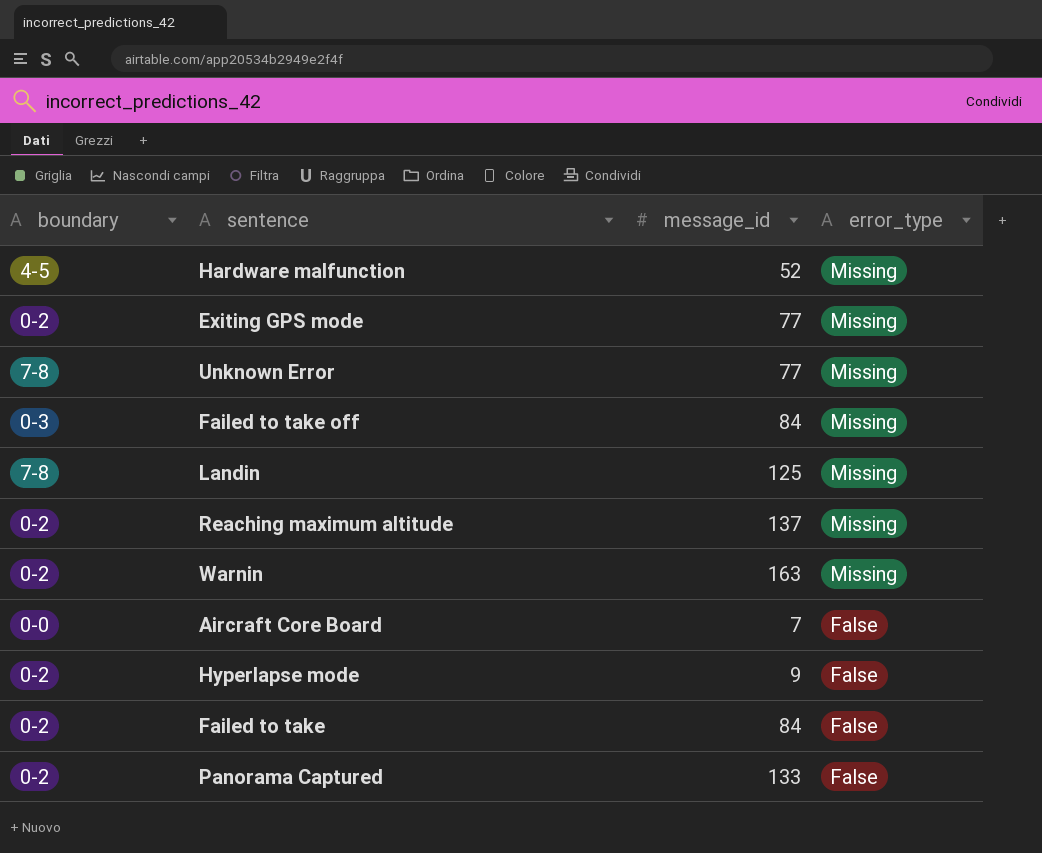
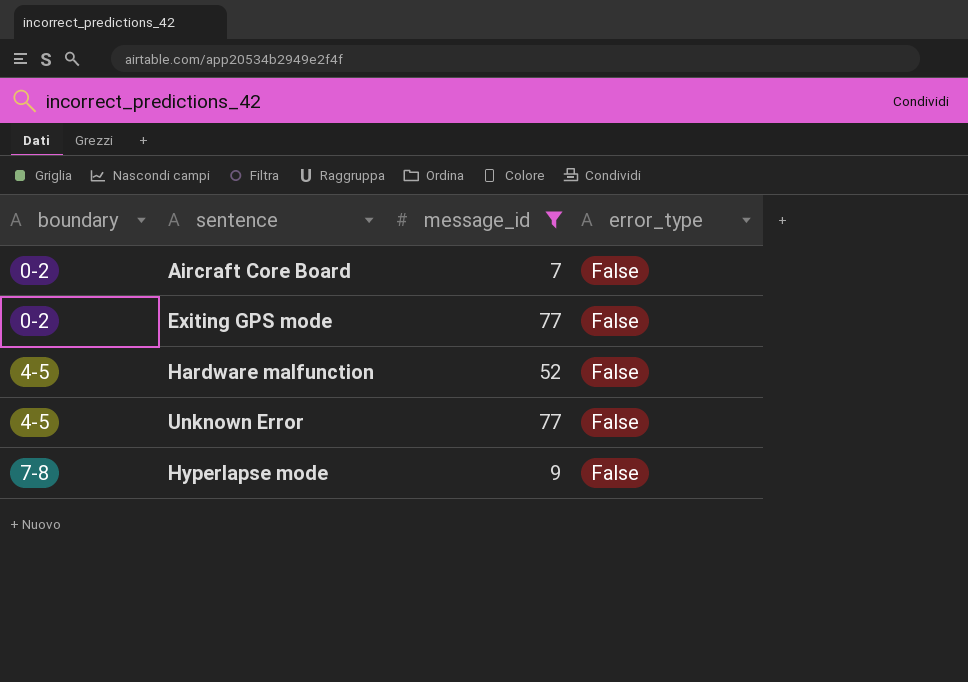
filter: none -> message_id <= 77
row order: error_type descending -> boundary ascending
Aircraft Core Board | boundary: 0-0 -> 0-2
Exiting GPS mode | error_type: Missing -> False
Hardware malfunction | error_type: Missing -> False
Unknown Error | boundary: 7-8 -> 4-5
Unknown Error | error_type: Missing -> False
Hyperlapse mode | boundary: 0-2 -> 7-8

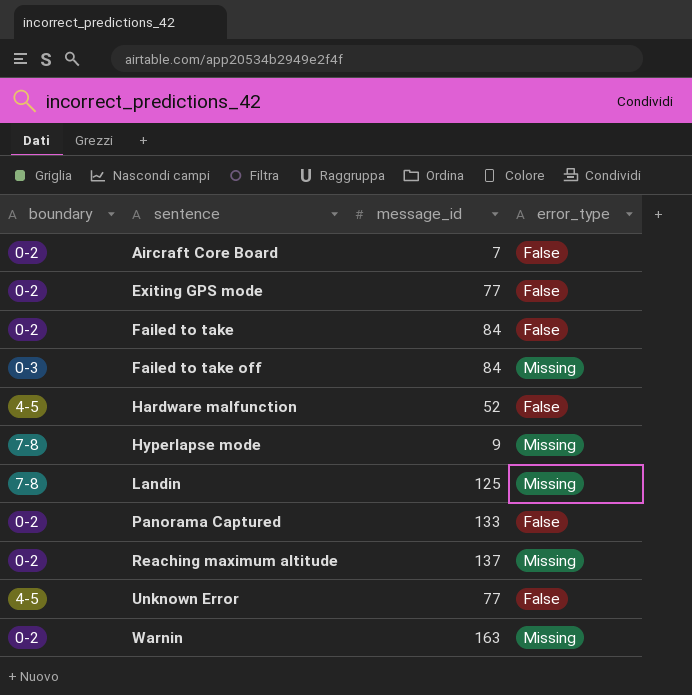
filter: message_id <= 77 -> none
row order: boundary ascending -> sentence ascending
Hyperlapse mode | error_type: False -> Missing

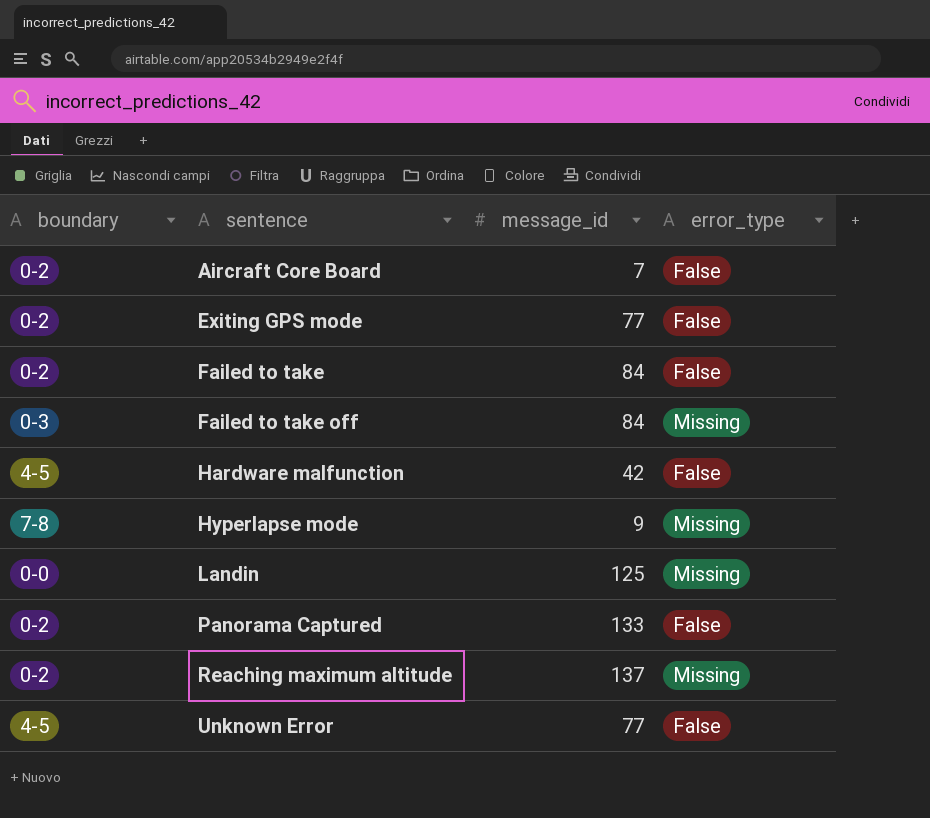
row Warnin: 0-2 | 163 | Missing -> none
Hardware malfunction | message_id: 52 -> 42
Landin | boundary: 7-8 -> 0-0

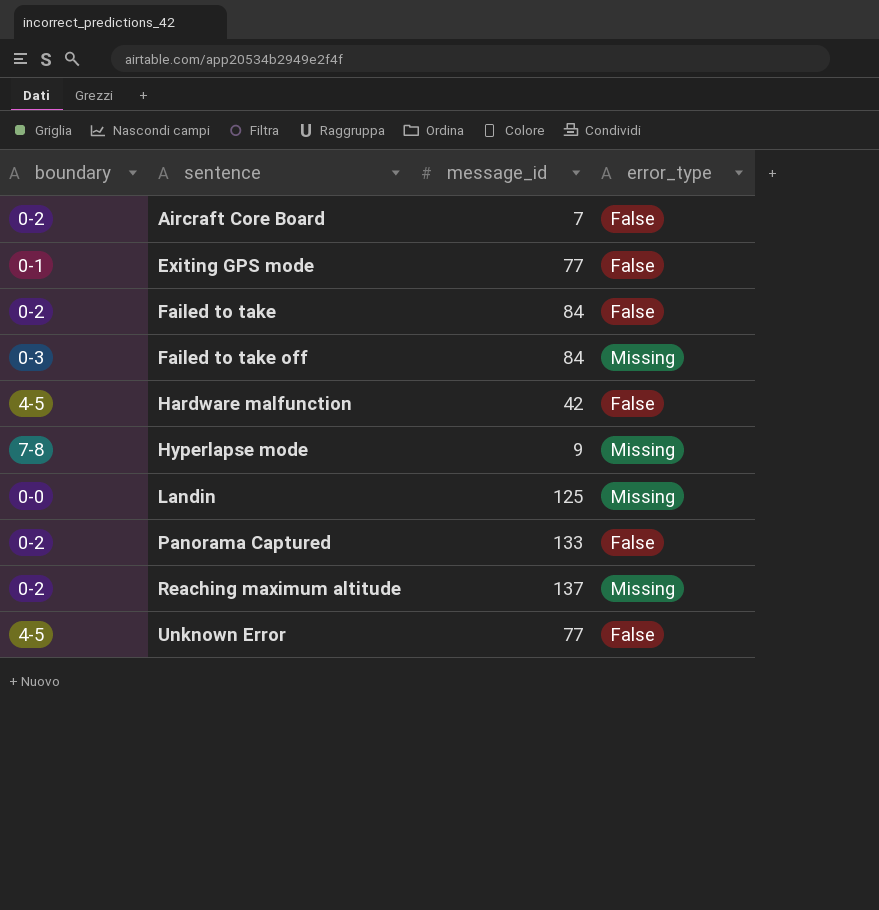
Exiting GPS mode | boundary: 0-2 -> 0-1

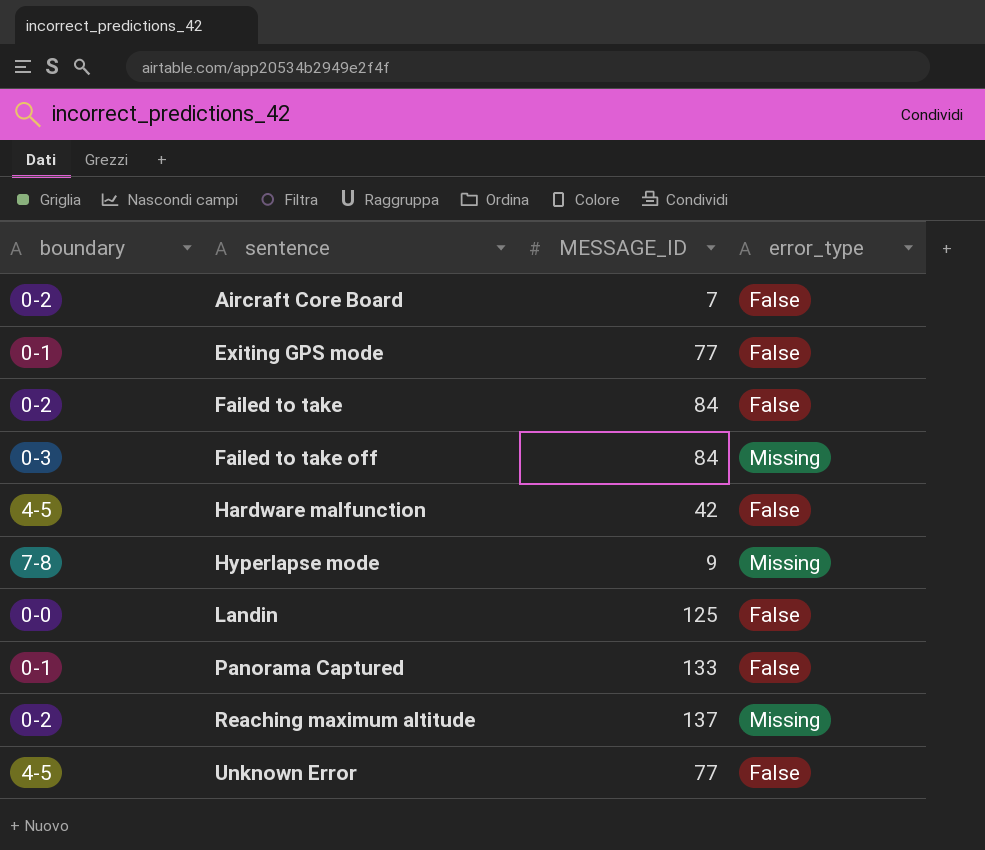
column name: message_id -> MESSAGE_ID
Landin | error_type: Missing -> False
Panorama Captured | boundary: 0-2 -> 0-1

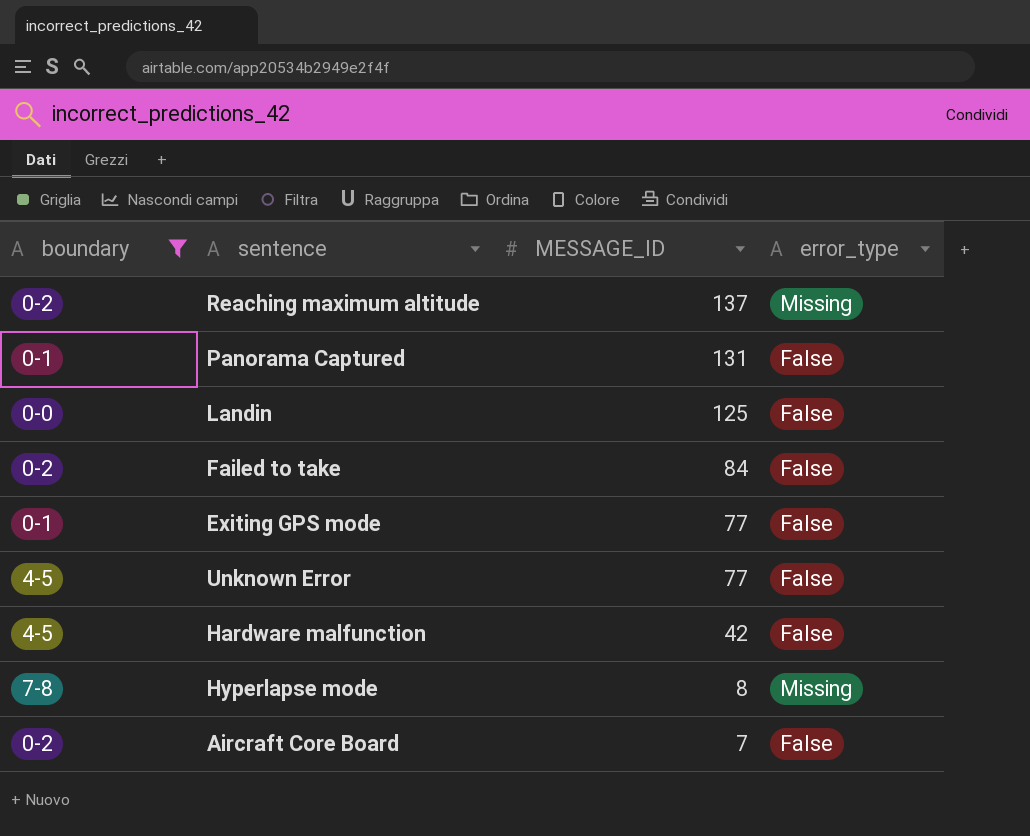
filter: none -> boundary != 0-3
row order: sentence ascending -> MESSAGE_ID descending
Panorama Captured | MESSAGE_ID: 133 -> 131
Hyperlapse mode | MESSAGE_ID: 9 -> 8

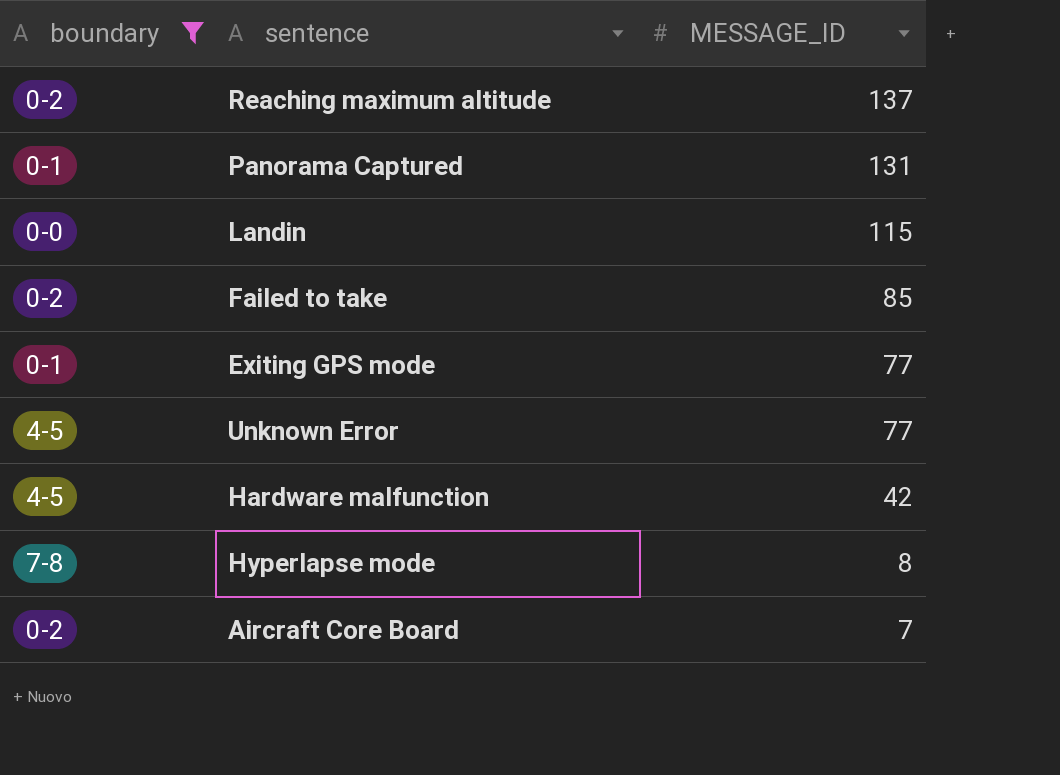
column error_type | position: 4 -> none
Landin | MESSAGE_ID: 125 -> 115
Failed to take | MESSAGE_ID: 84 -> 85

